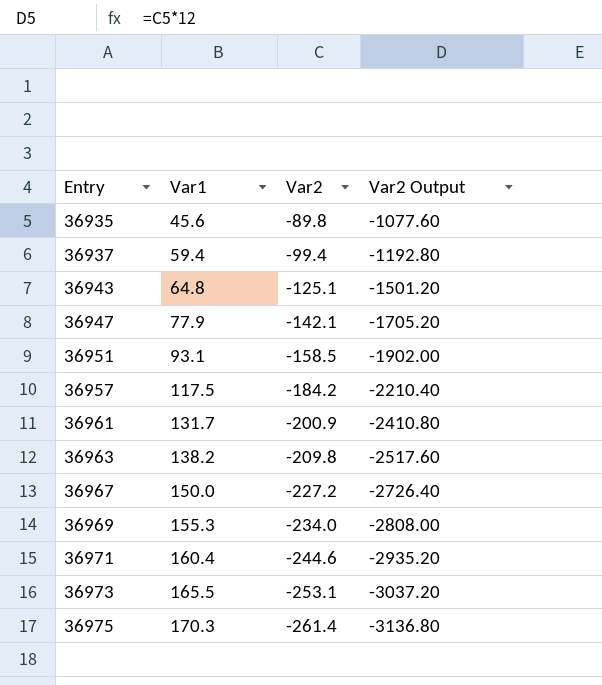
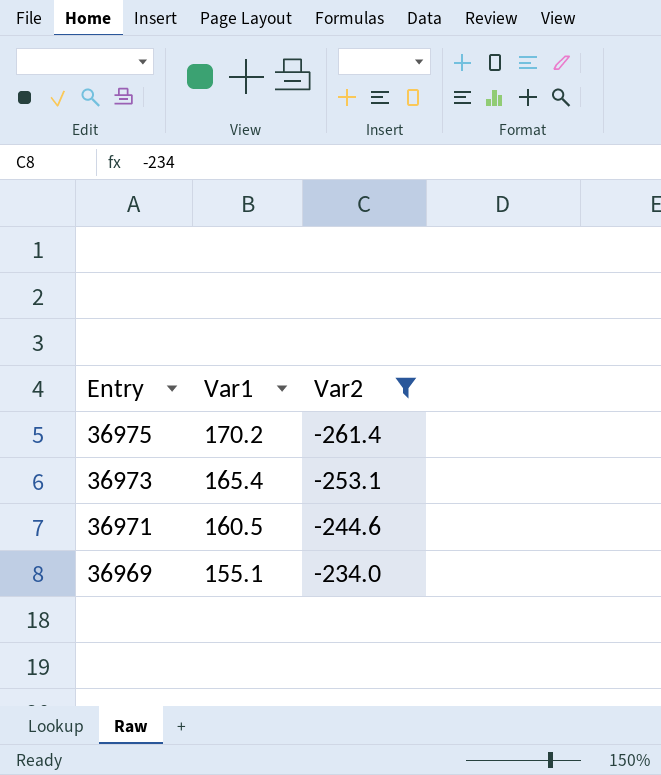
filter: none -> Var2 <= -234.0
row order: Entry ascending -> Entry descending
column Var2 Output | formula: [Var2] * 12 -> none
36975 | Var1: 170.3 -> 170.2
36973 | Var1: 165.5 -> 165.4
36971 | Var1: 160.4 -> 160.5
36969 | Var1: 155.3 -> 155.1

